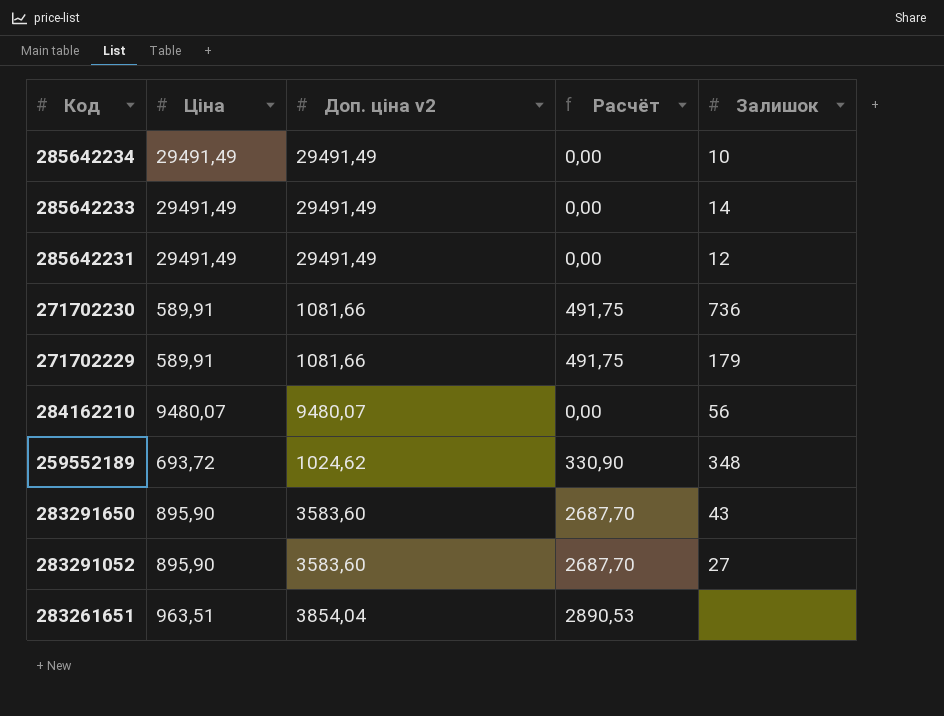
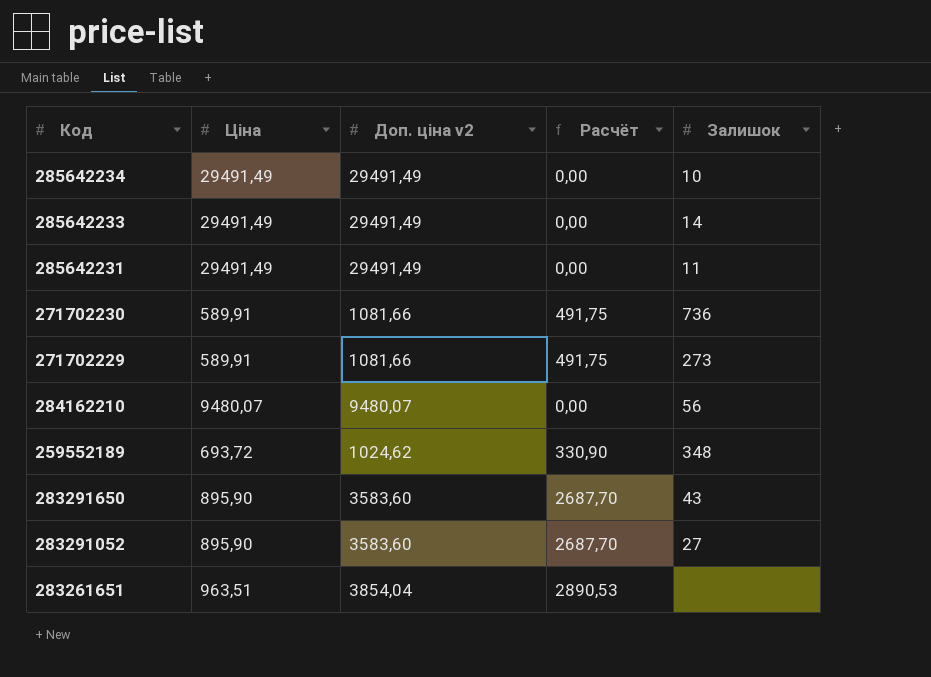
285642231 | Залишок: 12 -> 11
271702229 | Залишок: 179 -> 273

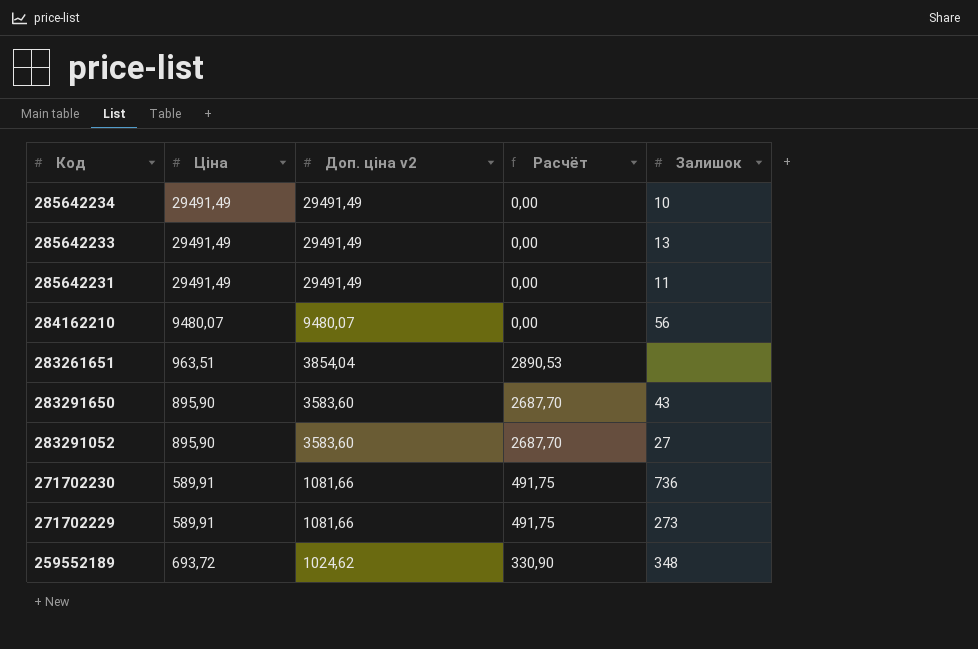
row order: none -> Доп. ціна v2 descending
285642233 | Залишок: 14 -> 13

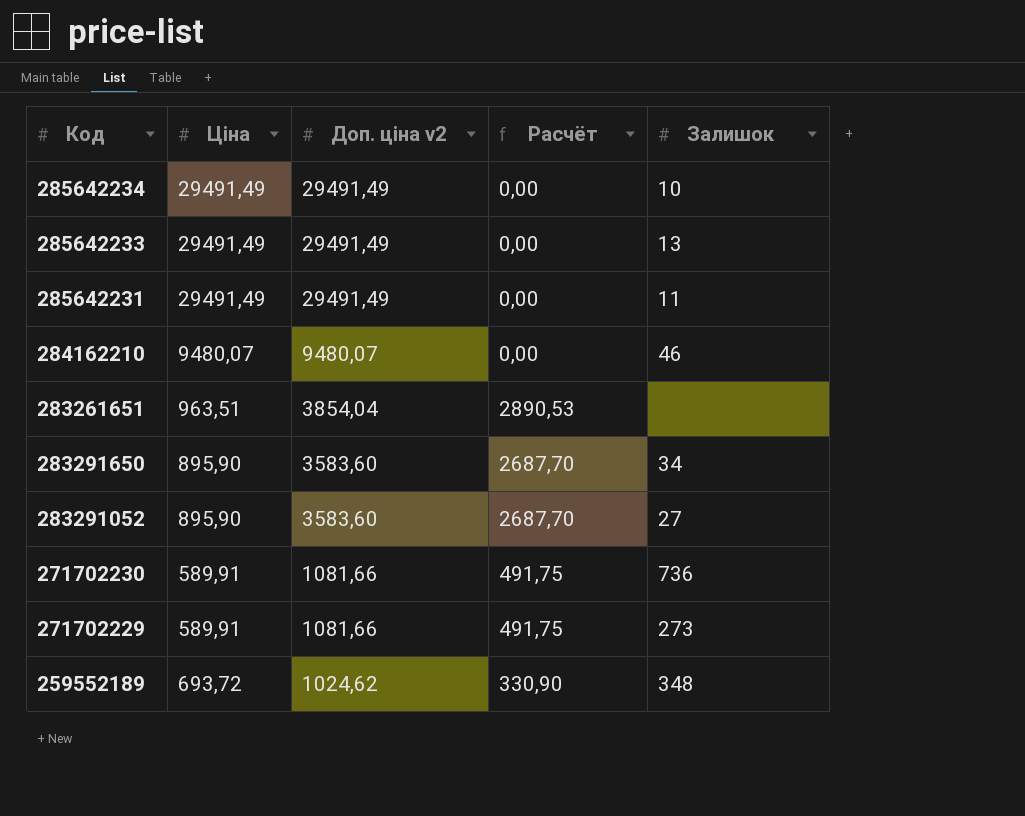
284162210 | Залишок: 56 -> 46
283291650 | Залишок: 43 -> 34

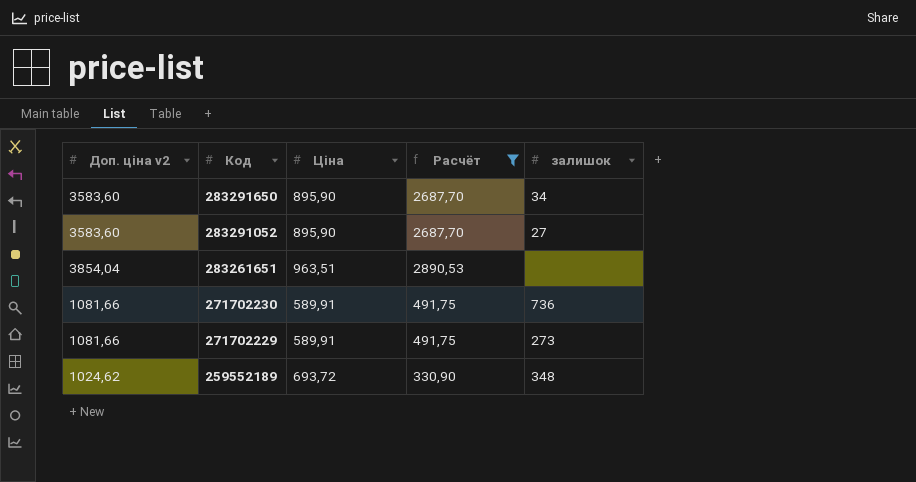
filter: none -> Расчёт != 0,00
row order: Доп. ціна v2 descending -> Код descending
column Доп. ціна v2 | position: 3 -> 1
column name: Залишок -> залишок

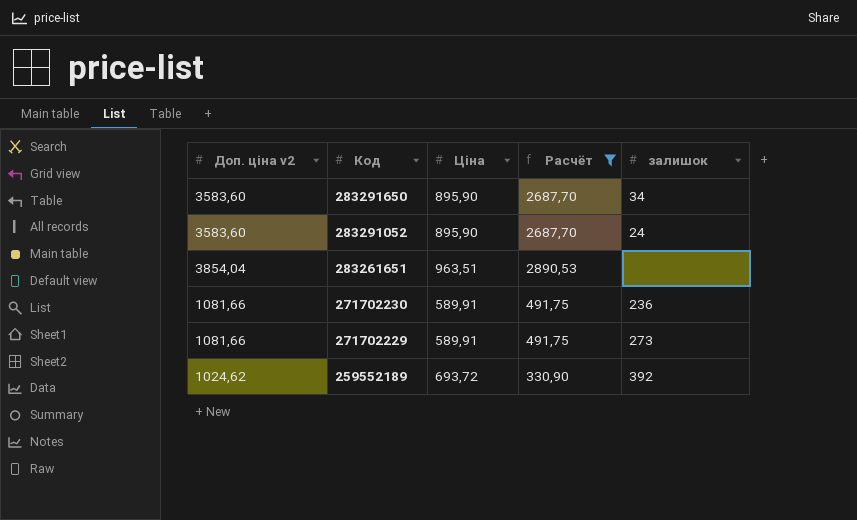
283291052 | залишок: 27 -> 24
271702230 | залишок: 736 -> 236
259552189 | залишок: 348 -> 392

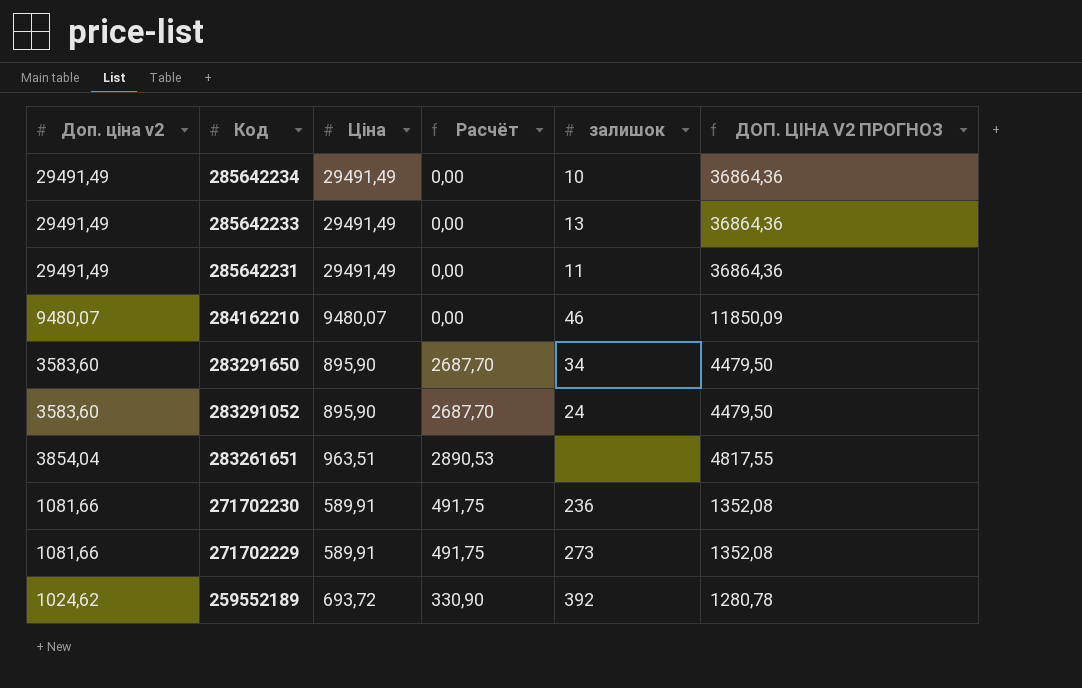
filter: Расчёт != 0,00 -> none
column ДОП. ЦІНА V2 ПРОГНОЗ | formula: none -> [Доп. ціна v2] * 1,25

